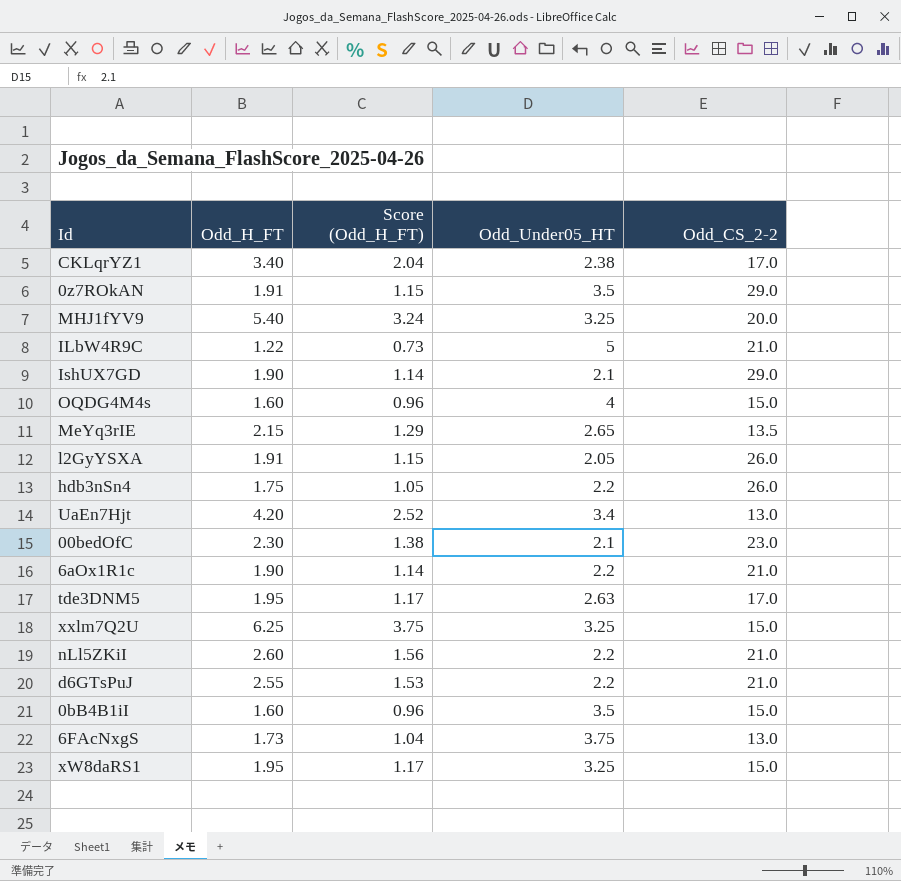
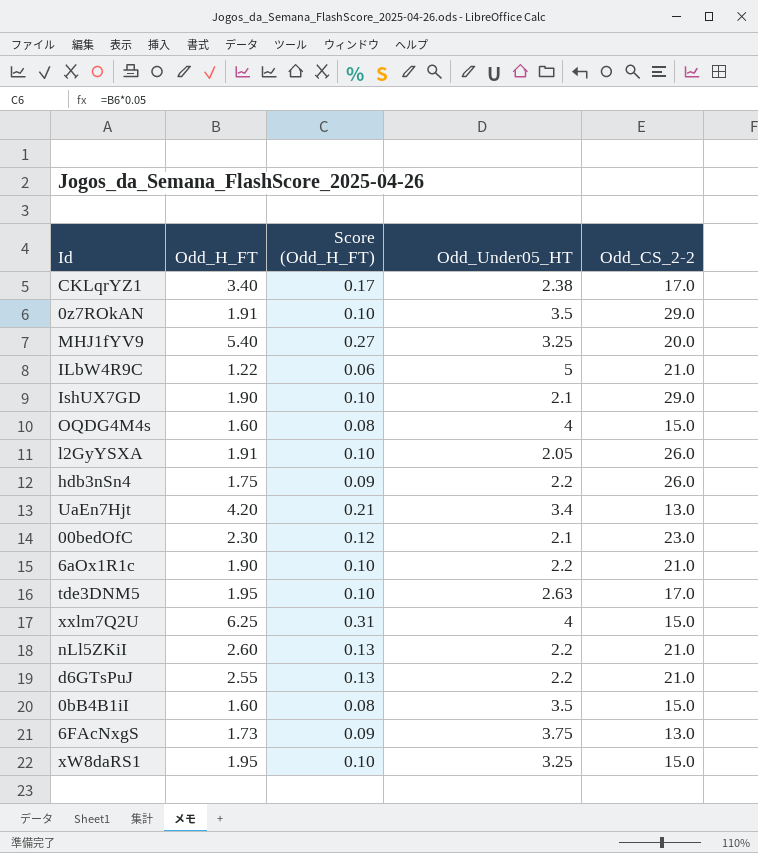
column Score (Odd_H_FT) | formula: [Odd_H_FT] * 0.6 -> [Odd_H_FT] * 0.05
row MeYq3rIE: 2.15 | 1.29 | 2.65 | 13.5 -> none
xxlm7Q2U | Odd_Under05_HT: 3.25 -> 4

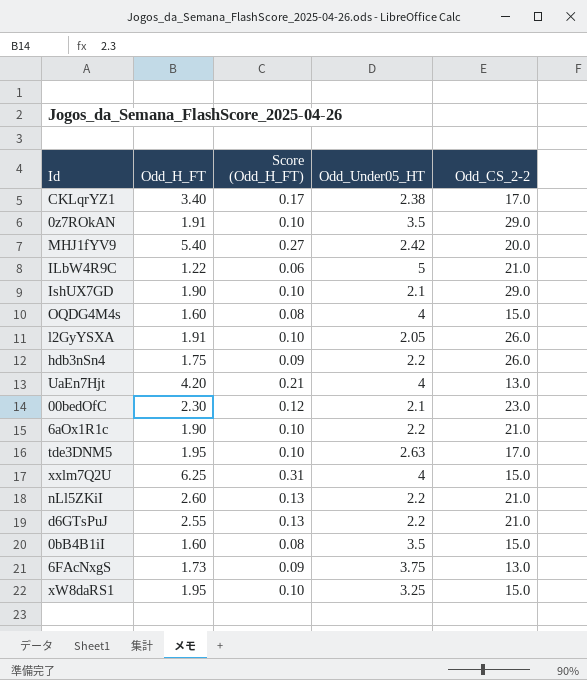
MHJ1fYV9 | Odd_Under05_HT: 3.25 -> 2.42
UaEn7Hjt | Odd_Under05_HT: 3.4 -> 4

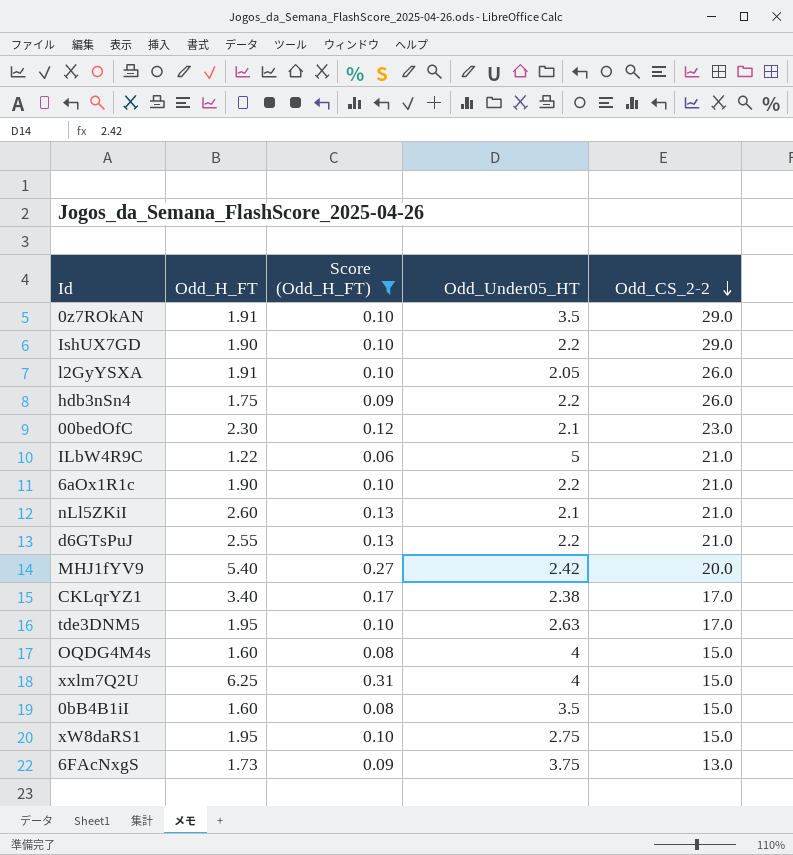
filter: none -> Score (Odd_H_FT) != 0.21
row order: none -> Odd_CS_2-2 descending
IshUX7GD | Odd_Under05_HT: 2.1 -> 2.2
nLl5ZKiI | Odd_Under05_HT: 2.2 -> 2.1
xW8daRS1 | Odd_Under05_HT: 3.25 -> 2.75

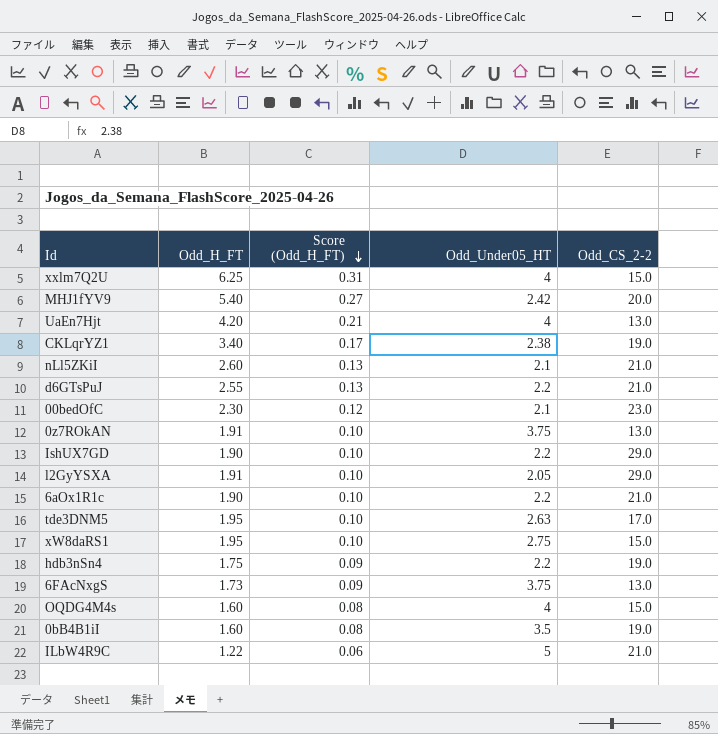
filter: Score (Odd_H_FT) != 0.21 -> none
row order: Odd_CS_2-2 descending -> Score (Odd_H_FT) descending
CKLqrYZ1 | Odd_CS_2-2: 17.0 -> 19.0
0z7ROkAN | Odd_Under05_HT: 3.5 -> 3.75
0z7ROkAN | Odd_CS_2-2: 29.0 -> 13.0
l2GyYSXA | Odd_CS_2-2: 26.0 -> 29.0
hdb3nSn4 | Odd_CS_2-2: 26.0 -> 19.0
0bB4B1iI | Odd_CS_2-2: 15.0 -> 19.0

